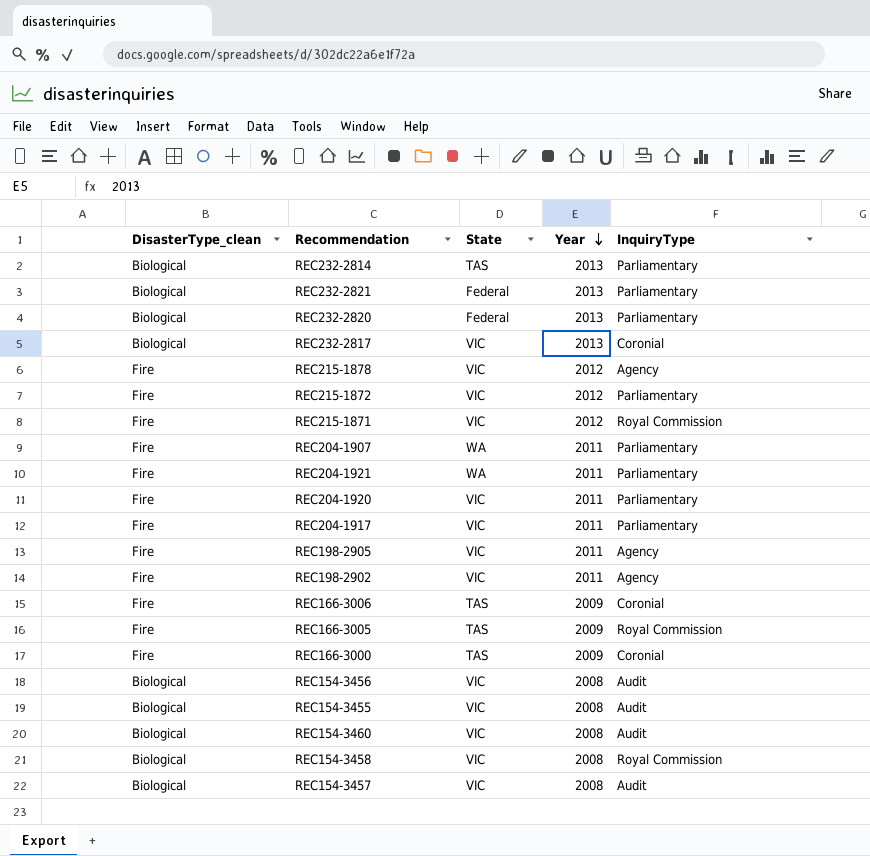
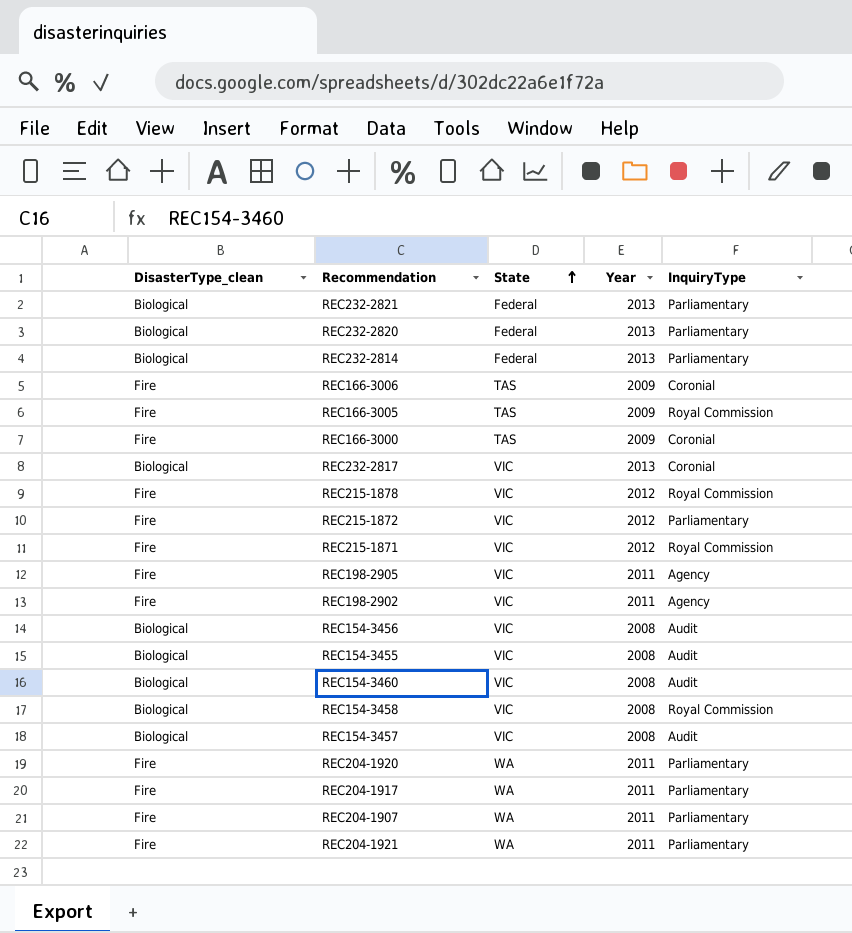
row order: Year descending -> State ascending
REC232-2814 | State: TAS -> Federal
REC215-1878 | InquiryType: Agency -> Royal Commission
REC204-1920 | State: VIC -> WA
REC204-1917 | State: VIC -> WA

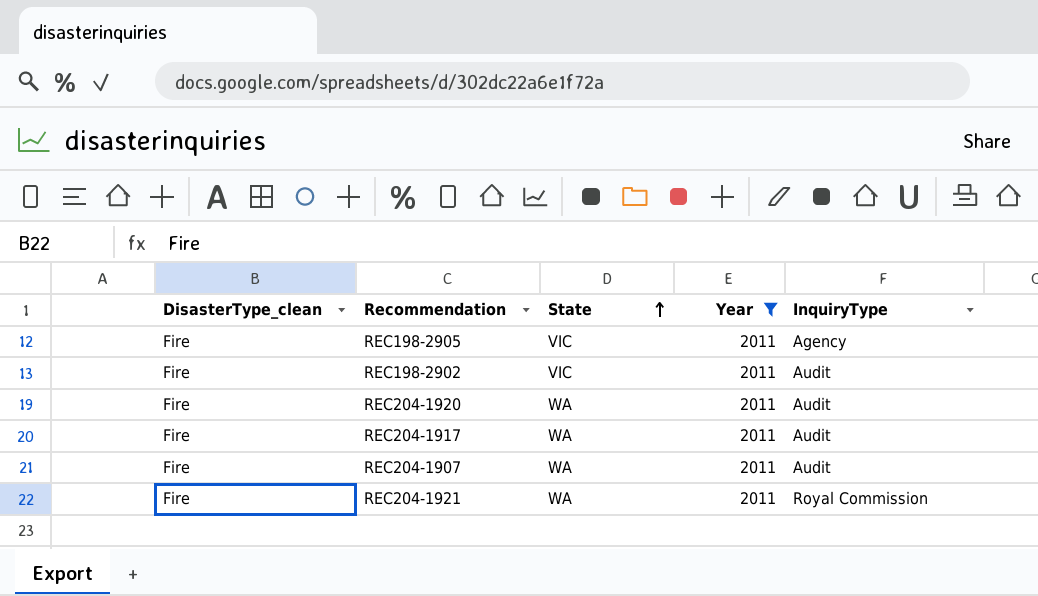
filter: none -> Year = 2011
REC198-2902 | InquiryType: Agency -> Audit
REC204-1920 | InquiryType: Parliamentary -> Audit
REC204-1917 | InquiryType: Parliamentary -> Audit
REC204-1907 | InquiryType: Parliamentary -> Audit
REC204-1921 | InquiryType: Parliamentary -> Royal Commission

